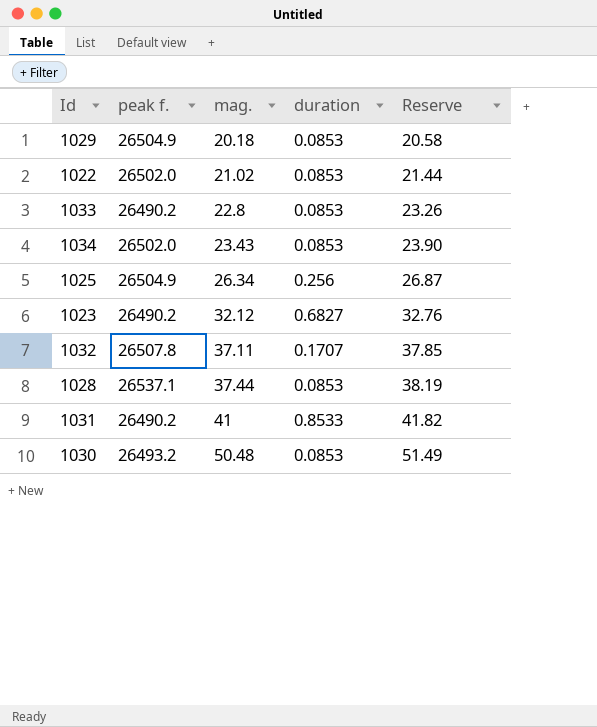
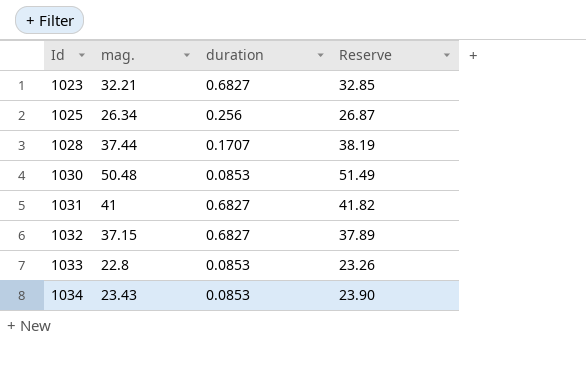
row order: mag. ascending -> Id ascending
column peak f. | position: 2 -> none
row 1029: 26504.9 | 20.18 | 0.0853 | 20.58 -> none
row 1022: 26502.0 | 21.02 | 0.0853 | 21.44 -> none
1023 | mag.: 32.12 -> 32.21
1023 | Reserve: 32.76 -> 32.85
1028 | duration: 0.0853 -> 0.1707
1031 | duration: 0.8533 -> 0.6827
1032 | mag.: 37.11 -> 37.15
1032 | duration: 0.1707 -> 0.6827
1032 | Reserve: 37.85 -> 37.89

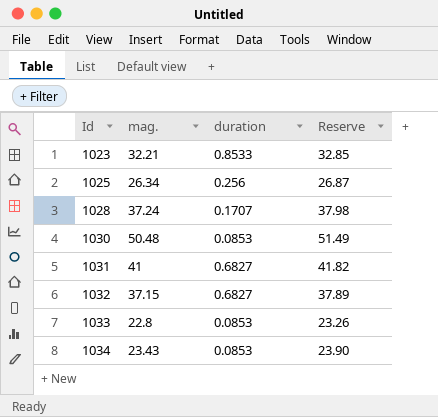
1023 | duration: 0.6827 -> 0.8533
1028 | mag.: 37.44 -> 37.24
1028 | Reserve: 38.19 -> 37.98

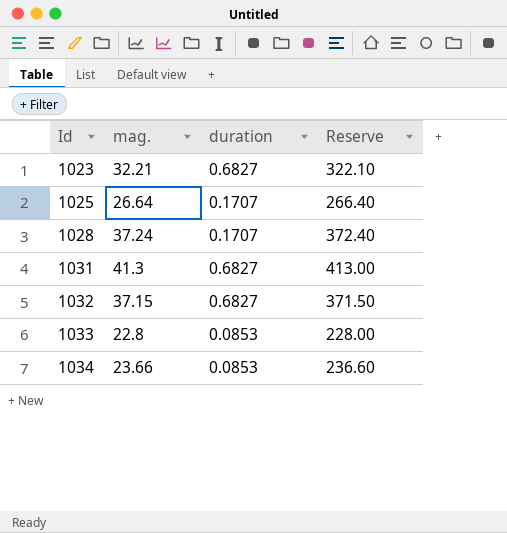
column Reserve | formula: [mag.] * 1.02 -> [mag.] * 10
row 1030: 50.48 | 0.0853 | 51.49 -> none
1023 | duration: 0.8533 -> 0.6827
1025 | mag.: 26.34 -> 26.64
1025 | duration: 0.256 -> 0.1707
1031 | mag.: 41 -> 41.3
1034 | mag.: 23.43 -> 23.66

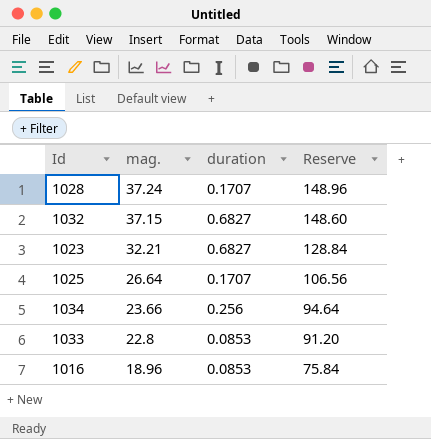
row order: Id ascending -> mag. descending
column Reserve | formula: [mag.] * 10 -> [mag.] * 4
row 1031: 41.3 | 0.6827 | 413.00 -> none
1034 | duration: 0.0853 -> 0.256
row 1016: none -> 18.96 | 0.0853 | 75.84

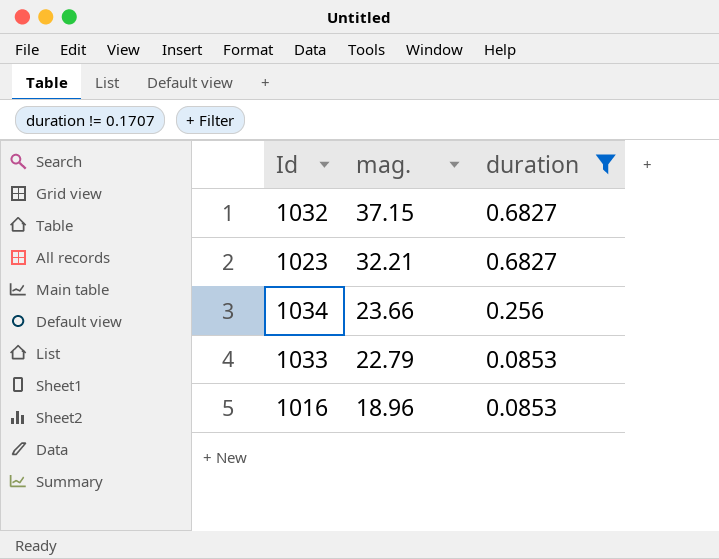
filter: none -> duration != 0.1707
column Reserve | formula: [mag.] * 4 -> none
1033 | mag.: 22.8 -> 22.79

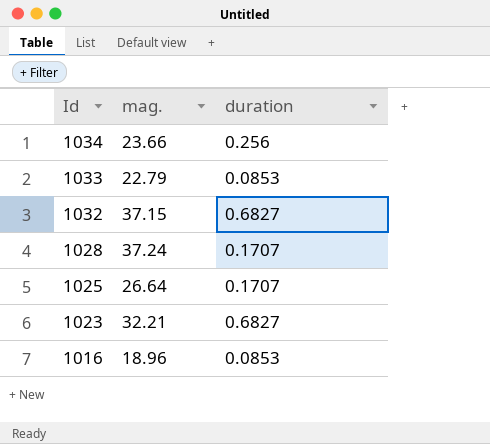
filter: duration != 0.1707 -> none
row order: mag. descending -> Id descending

